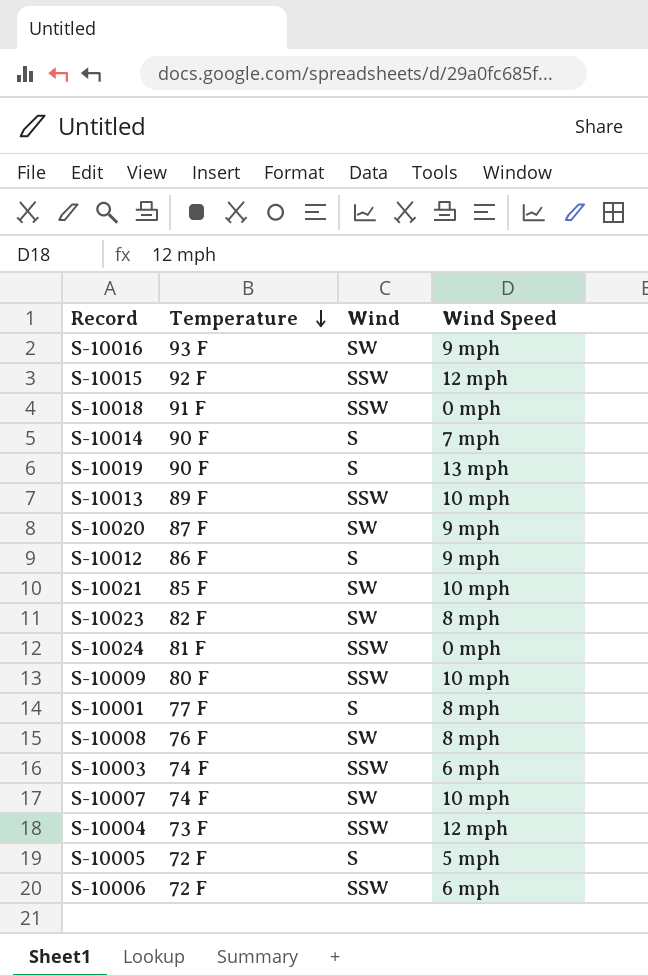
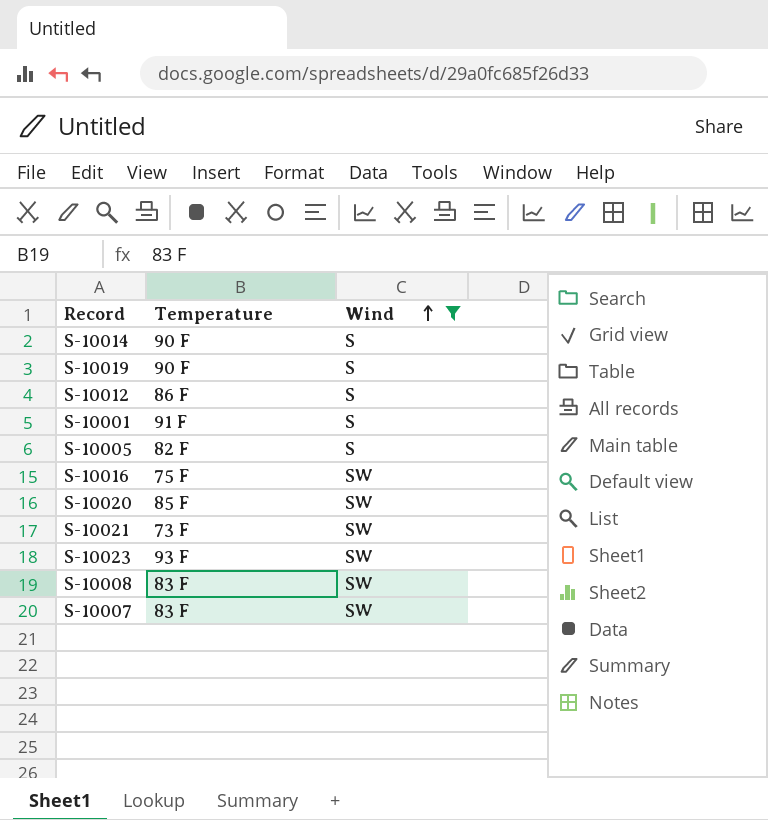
filter: none -> Wind != SSW
row order: Temperature descending -> Wind ascending
column Wind Speed | position: 4 -> none
S-10001 | Temperature: 77 F -> 91 F
S-10005 | Temperature: 72 F -> 82 F
S-10016 | Temperature: 93 F -> 75 F
S-10020 | Temperature: 87 F -> 85 F
S-10021 | Temperature: 85 F -> 73 F
S-10023 | Temperature: 82 F -> 93 F
S-10008 | Temperature: 76 F -> 83 F
S-10007 | Temperature: 74 F -> 83 F

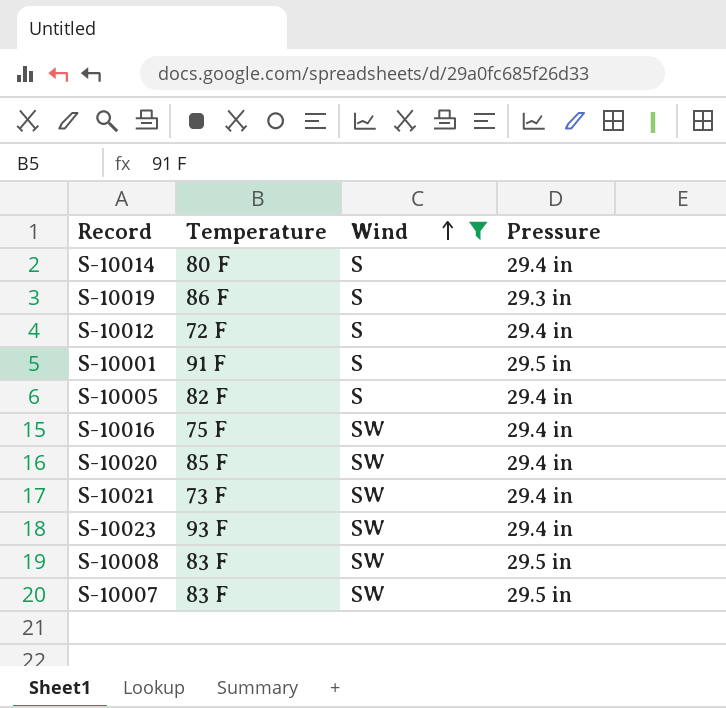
column Pressure | position: none -> 4
S-10014 | Temperature: 90 F -> 80 F
S-10019 | Temperature: 90 F -> 86 F
S-10012 | Temperature: 86 F -> 72 F

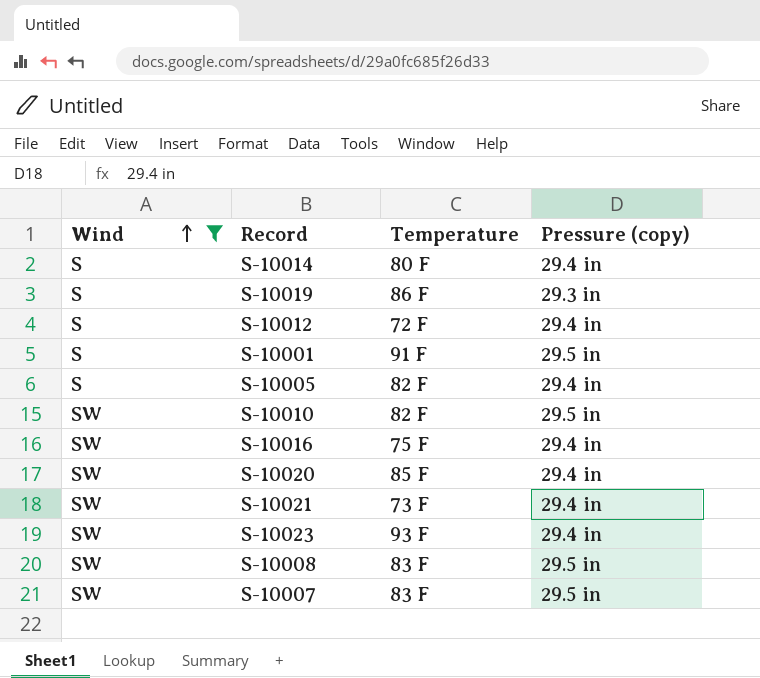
column Wind | position: 3 -> 1
column name: Pressure -> Pressure (copy)
row S-10010: none -> SW | 82 F | 29.5 in

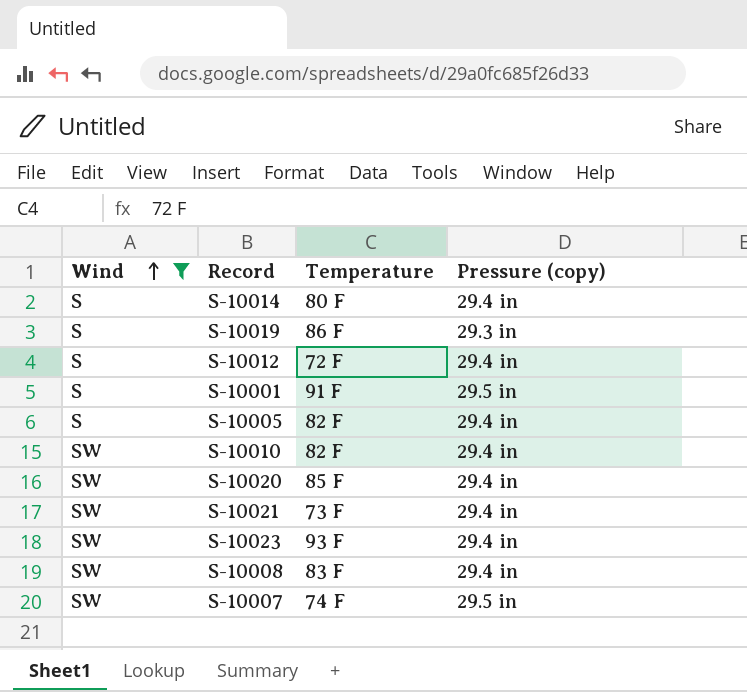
row S-10016: SW | 75 F | 29.4 in -> none
S-10010 | Pressure (copy): 29.5 in -> 29.4 in
S-10008 | Pressure (copy): 29.5 in -> 29.4 in
S-10007 | Temperature: 83 F -> 74 F

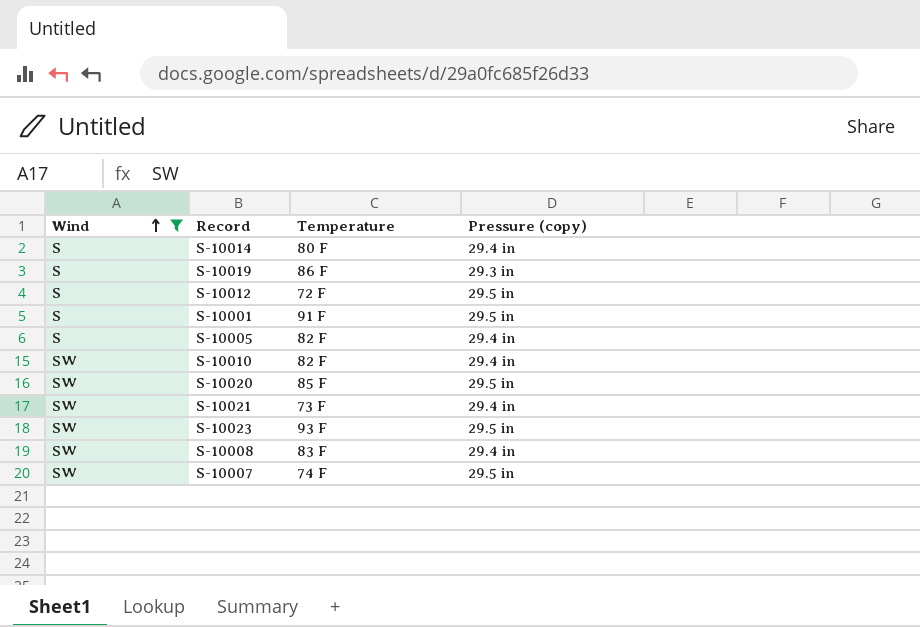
S-10012 | Pressure (copy): 29.4 in -> 29.5 in
S-10020 | Pressure (copy): 29.4 in -> 29.5 in
S-10023 | Pressure (copy): 29.4 in -> 29.5 in

